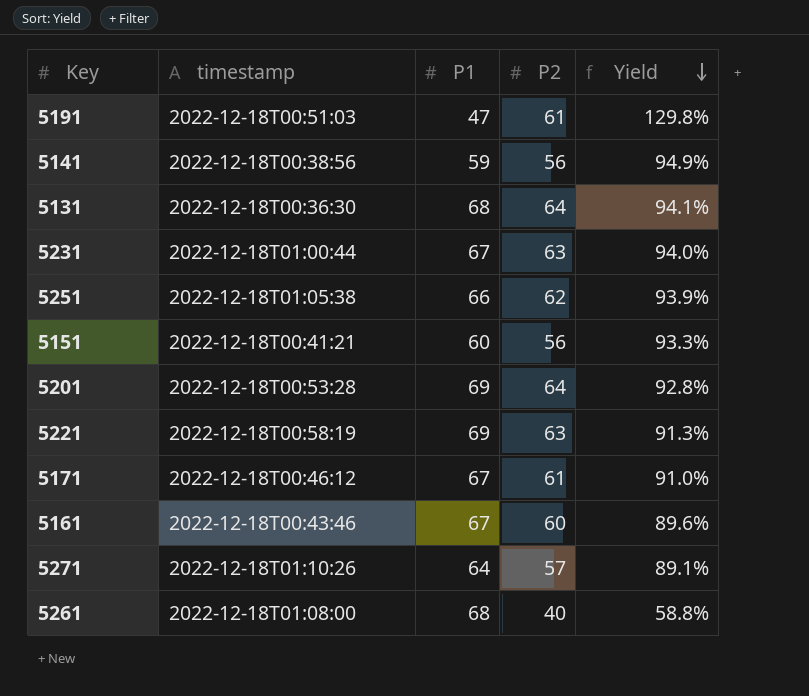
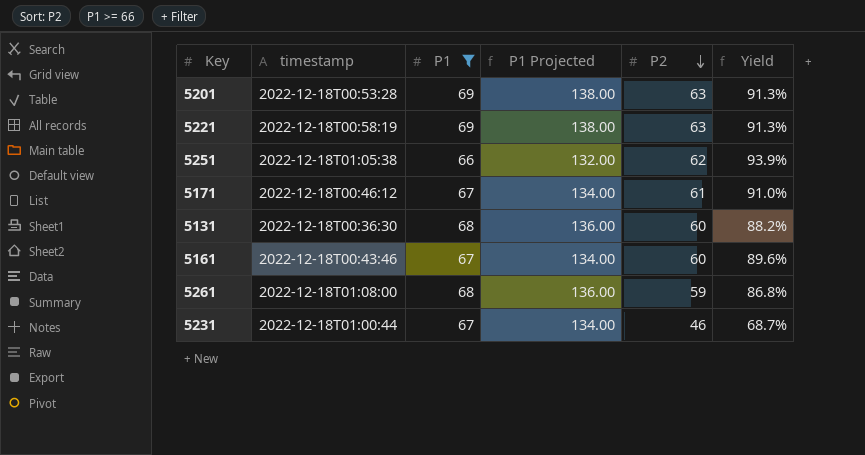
filter: none -> P1 >= 66
row order: Yield descending -> P2 descending
column P1 Projected | formula: none -> [P1] * 2
5201 | P2: 64 -> 63
5201 | Yield: 92.8% -> 91.3%
5131 | P2: 64 -> 60
5131 | Yield: 94.1% -> 88.2%
5261 | P2: 40 -> 59
5261 | Yield: 58.8% -> 86.8%
5231 | P2: 63 -> 46
5231 | Yield: 94.0% -> 68.7%

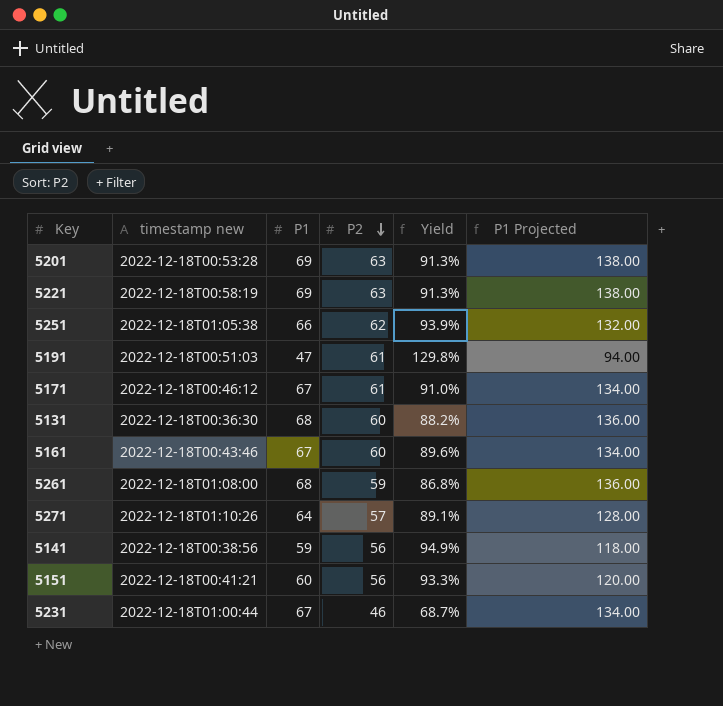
filter: P1 >= 66 -> none
column name: timestamp -> timestamp new
column P1 Projected | position: 4 -> 6

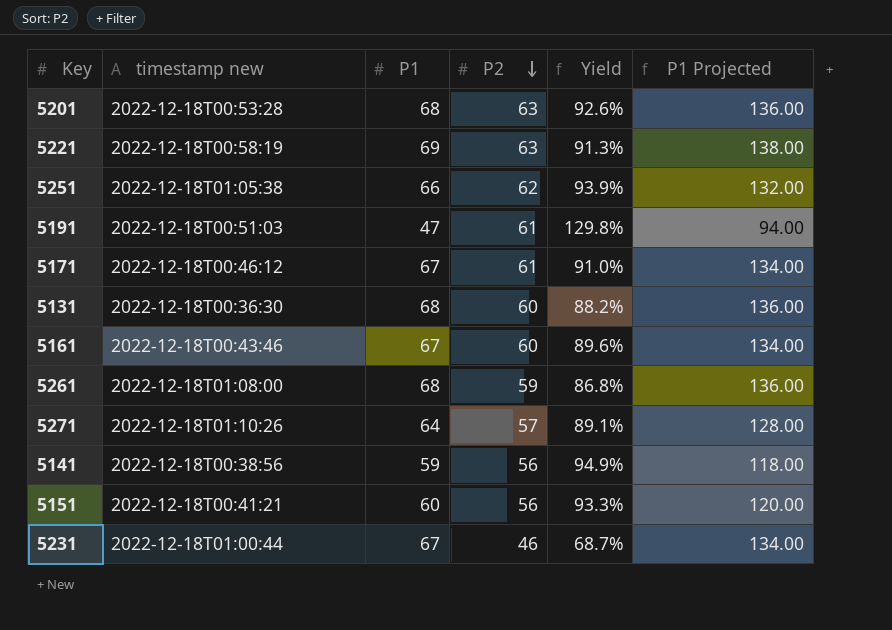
5201 | P1: 69 -> 68
5201 | Yield: 91.3% -> 92.6%
5201 | P1 Projected: 138.00 -> 136.00

